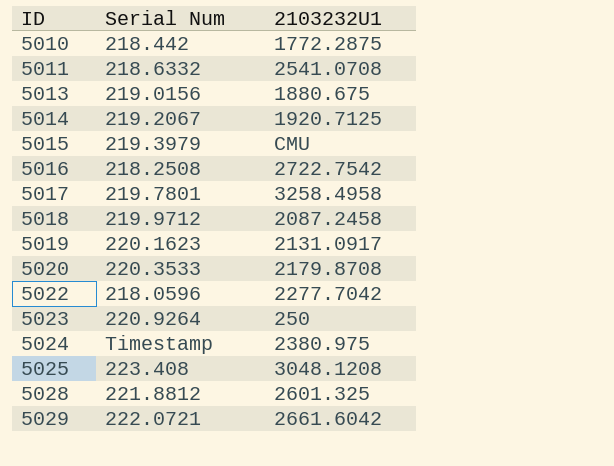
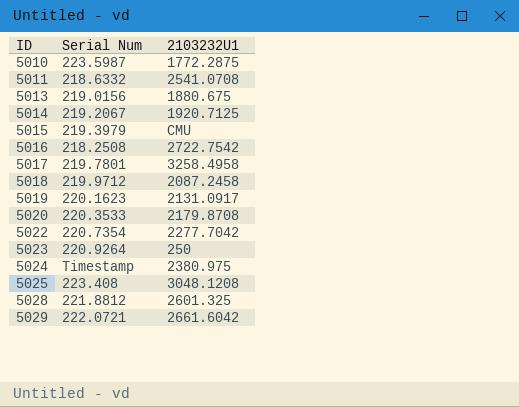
5010 | Serial Num: 218.442 -> 223.5987
5022 | Serial Num: 218.0596 -> 220.7354

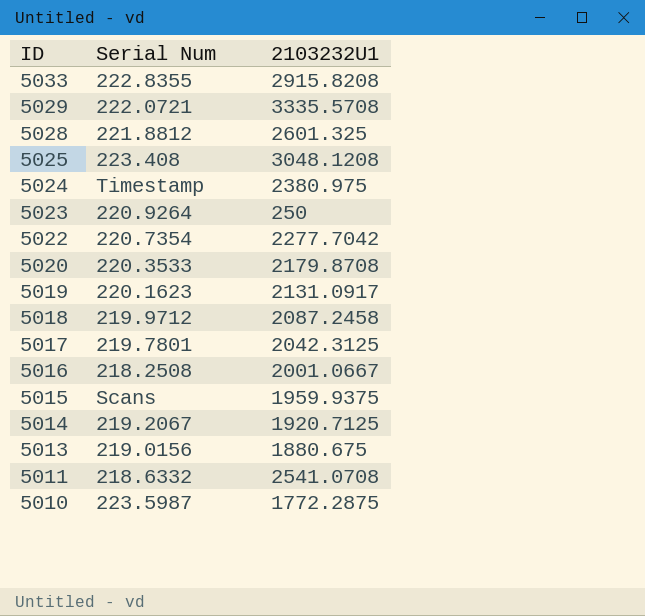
row order: ID ascending -> ID descending
row 5033: none -> 222.8355 | 2915.8208
5029 | 2103232U1: 2661.6042 -> 3335.5708
5017 | 2103232U1: 3258.4958 -> 2042.3125
5016 | 2103232U1: 2722.7542 -> 2001.0667
5015 | Serial Num: 219.3979 -> Scans
5015 | 2103232U1: CMU -> 1959.9375

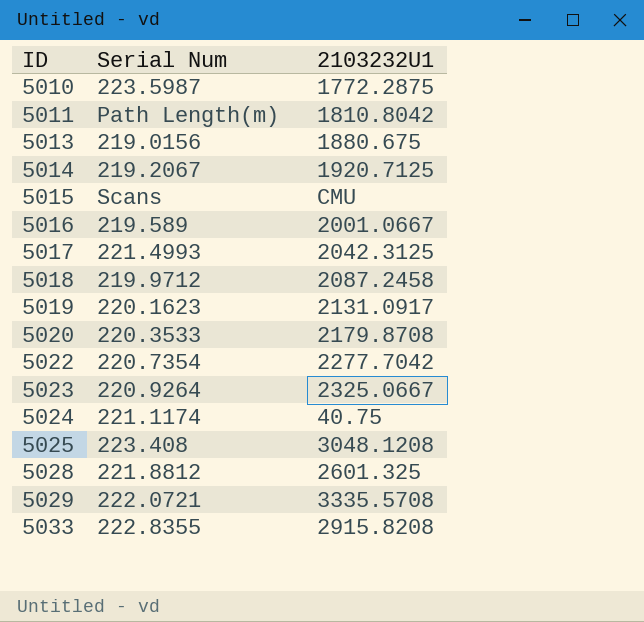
row order: ID descending -> ID ascending
5011 | Serial Num: 218.6332 -> Path Length(m)
5011 | 2103232U1: 2541.0708 -> 1810.8042
5015 | 2103232U1: 1959.9375 -> CMU
5016 | Serial Num: 218.2508 -> 219.589
5017 | Serial Num: 219.7801 -> 221.4993
5023 | 2103232U1: 250 -> 2325.0667
5024 | Serial Num: Timestamp -> 221.1174
5024 | 2103232U1: 2380.975 -> 40.75

